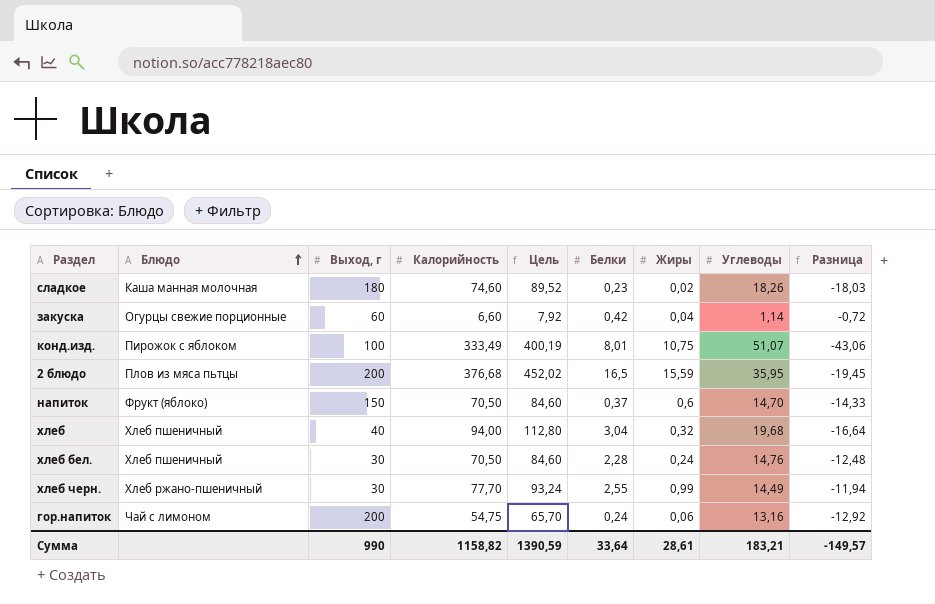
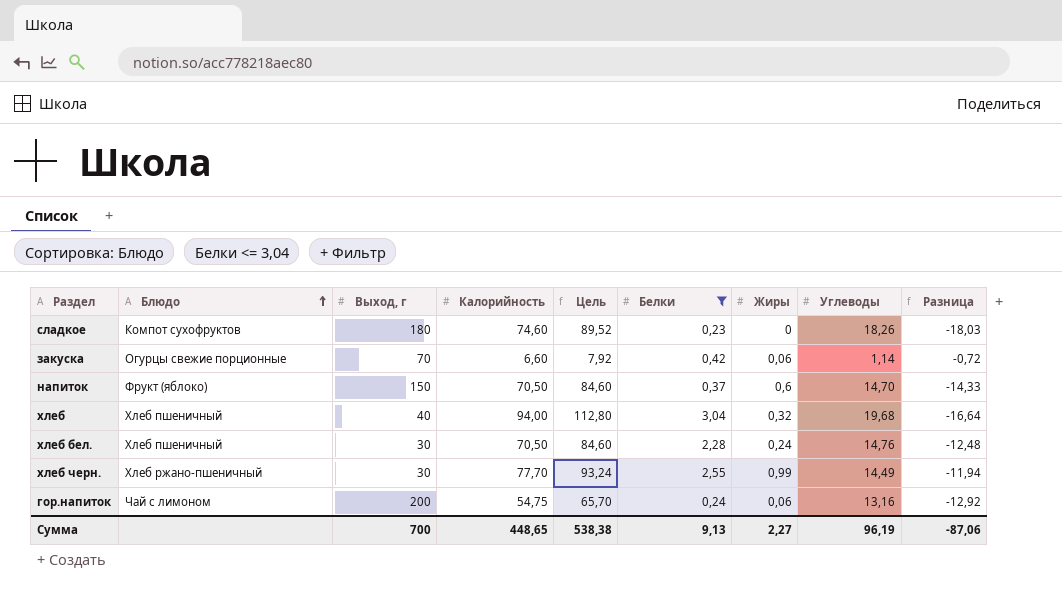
filter: none -> Белки <= 3,04
сладкое | Блюдо: Каша манная молочная -> Компот сухофруктов
сладкое | Жиры: 0,02 -> 0
закуска | Выход, г: 60 -> 70
закуска | Жиры: 0,04 -> 0,06
Сумма | Выход, г: 990 -> 700
Сумма | Калорийность: 1158,82 -> 448,65
Сумма | Цель: 1390,59 -> 538,38
Сумма | Белки: 33,64 -> 9,13
Сумма | Жиры: 28,61 -> 2,27
Сумма | Углеводы: 183,21 -> 96,19
Сумма | Разница: -149,57 -> -87,06

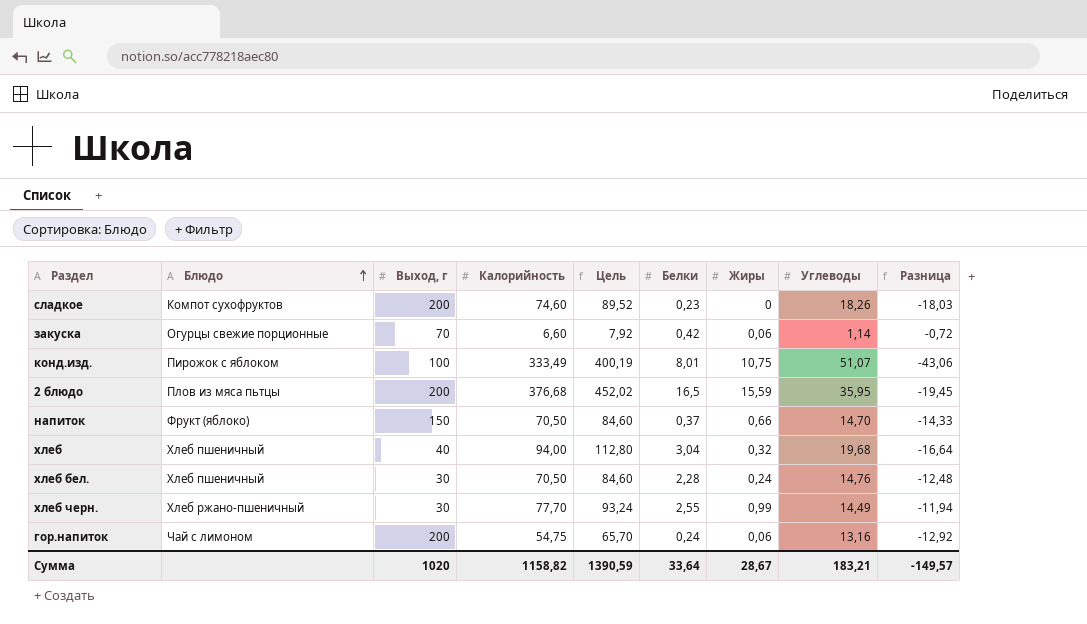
filter: Белки <= 3,04 -> none
сладкое | Выход, г: 180 -> 200
напиток | Жиры: 0,6 -> 0,66
Сумма | Выход, г: 700 -> 1020
Сумма | Калорийность: 448,65 -> 1158,82
Сумма | Цель: 538,38 -> 1390,59
Сумма | Белки: 9,13 -> 33,64
Сумма | Жиры: 2,27 -> 28,67
Сумма | Углеводы: 96,19 -> 183,21
Сумма | Разница: -87,06 -> -149,57

